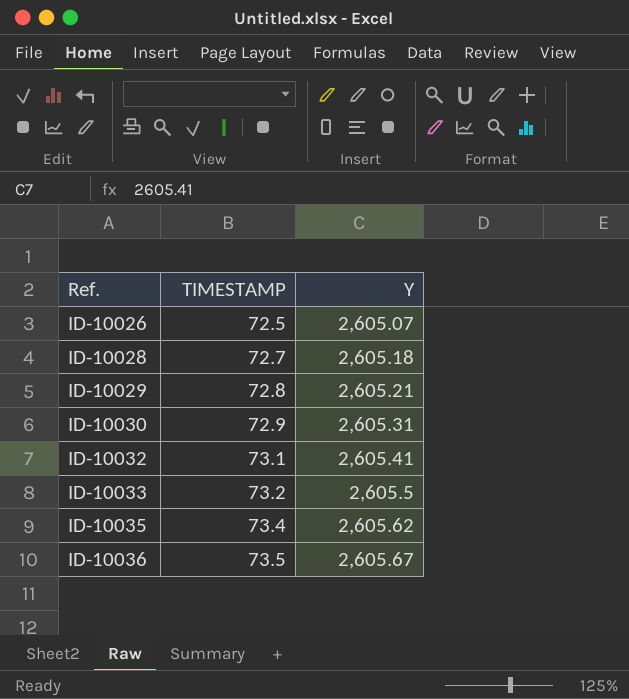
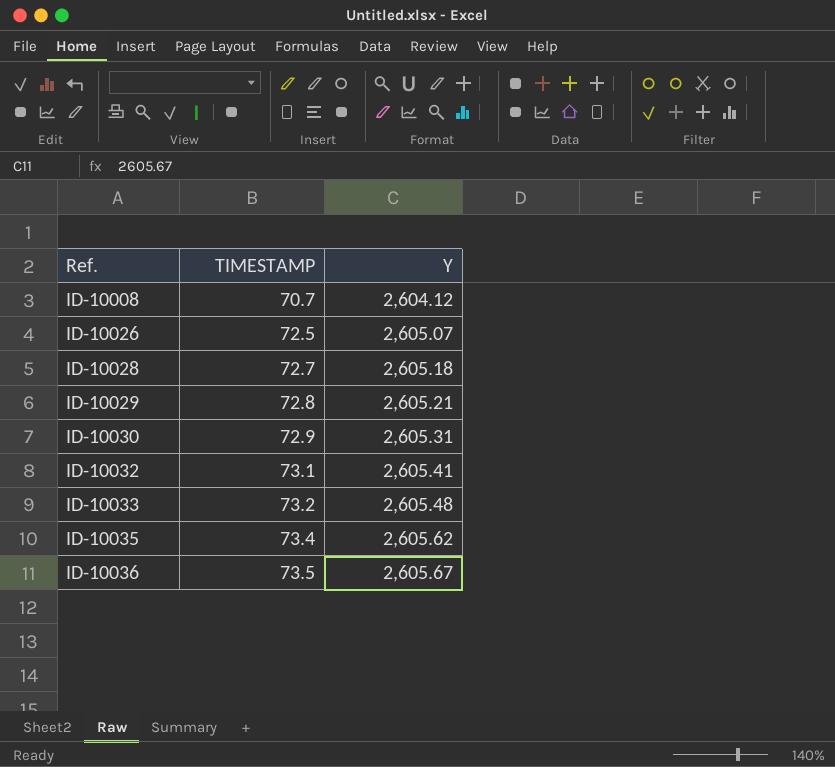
row ID-10008: none -> 70.7 | 2,604.12
ID-10033 | Y: 2,605.5 -> 2,605.48

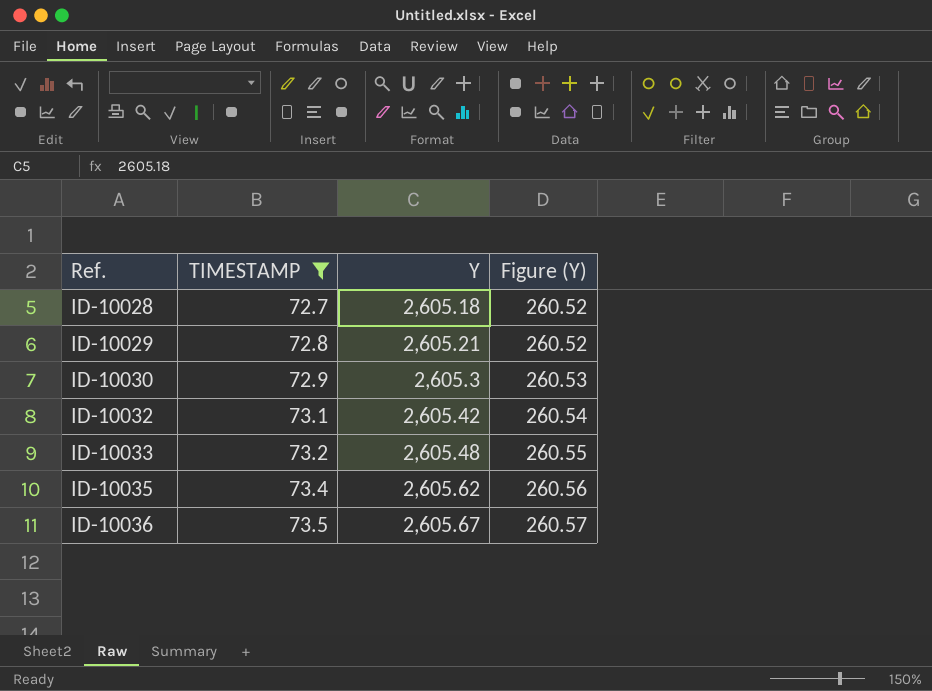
filter: none -> TIMESTAMP >= 72.7
column Figure (Y) | formula: none -> [Y] * 0.1
ID-10030 | Y: 2,605.31 -> 2,605.3
ID-10032 | Y: 2,605.41 -> 2,605.42

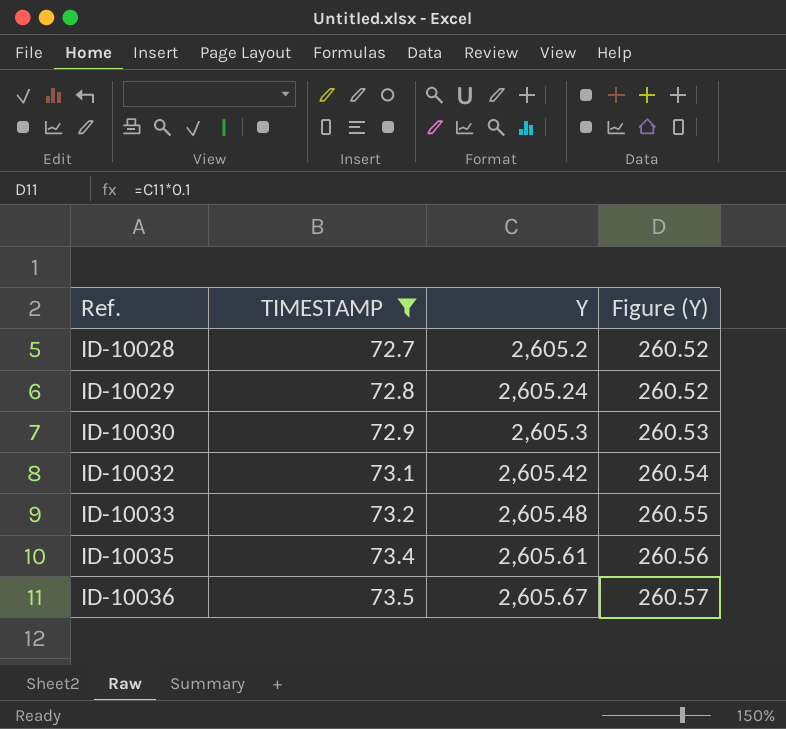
ID-10028 | Y: 2,605.18 -> 2,605.2
ID-10029 | Y: 2,605.21 -> 2,605.24
ID-10035 | Y: 2,605.62 -> 2,605.61

